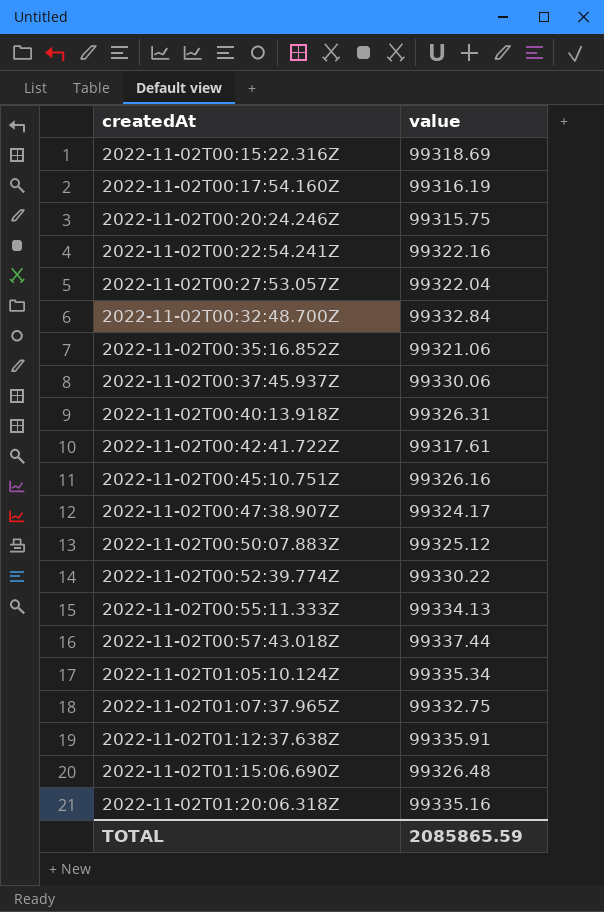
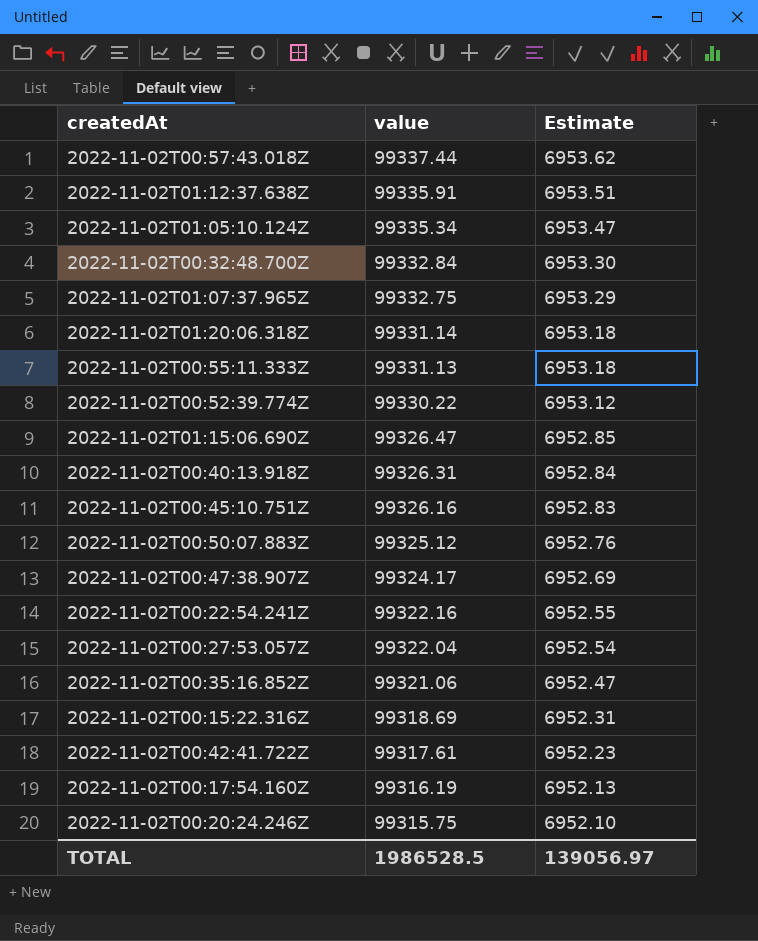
row order: createdAt ascending -> value descending
column Estimate | formula: none -> [value] * 0.07
row 2022-11-02T00:37:45.937Z: 99330.06 -> none
2022-11-02T01:20:06.318Z | value: 99335.16 -> 99331.14
2022-11-02T00:55:11.333Z | value: 99334.13 -> 99331.13
2022-11-02T01:15:06.690Z | value: 99326.48 -> 99326.47
TOTAL | value: 2085865.59 -> 1986528.5

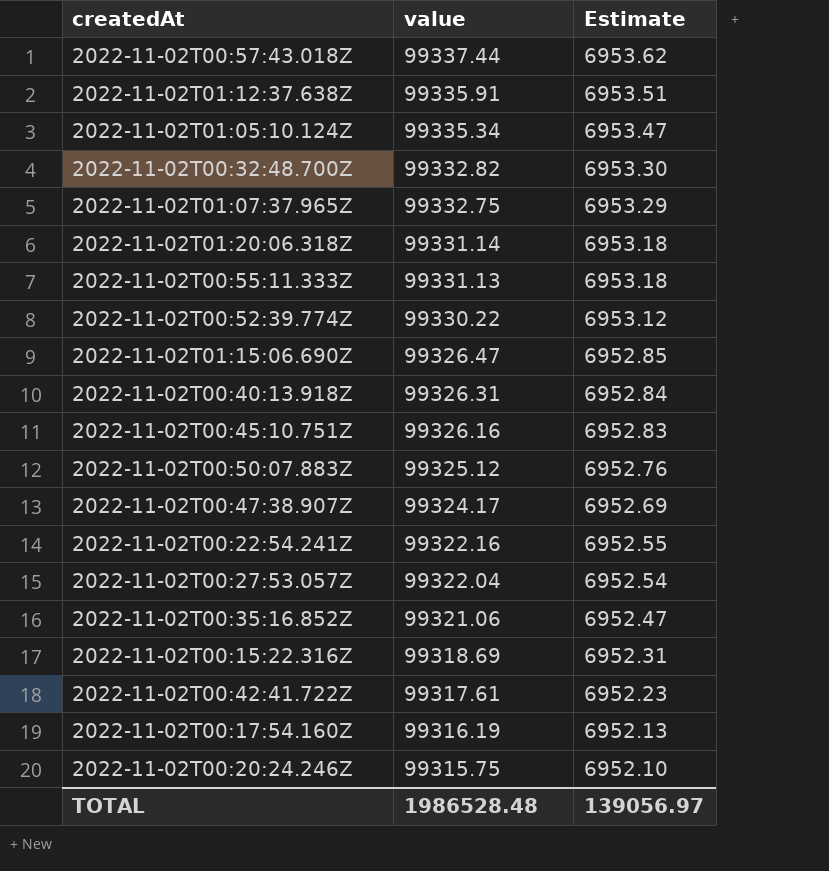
2022-11-02T00:32:48.700Z | value: 99332.84 -> 99332.82
TOTAL | value: 1986528.5 -> 1986528.48

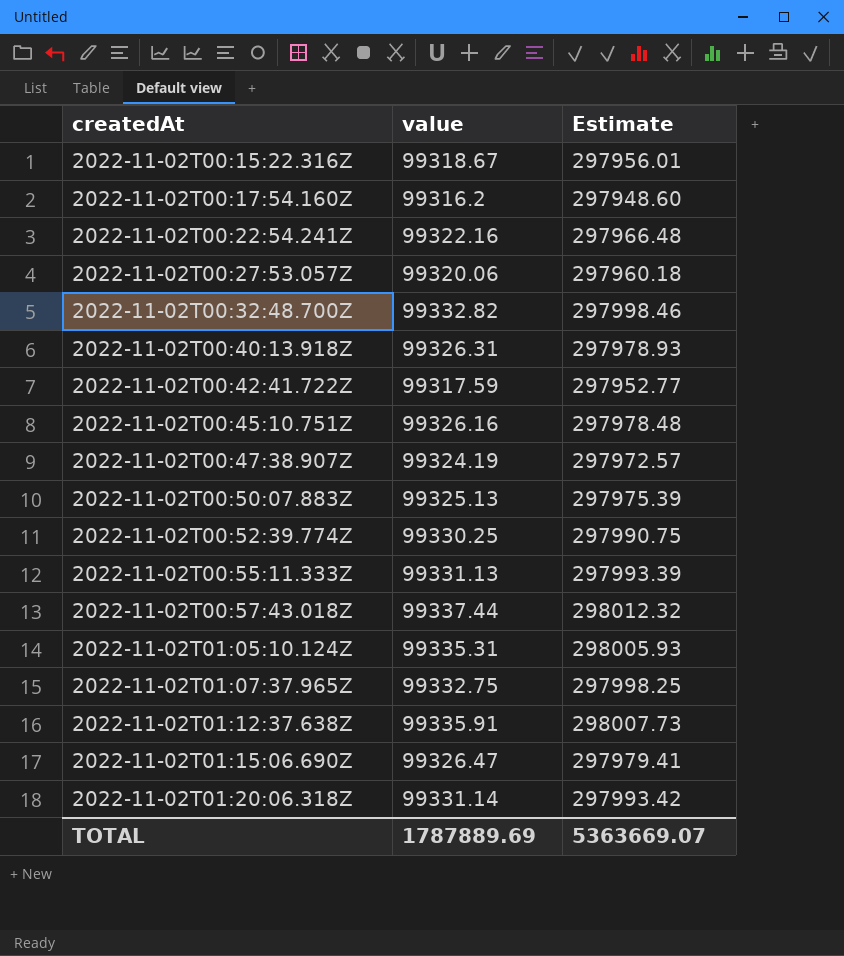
row order: value descending -> createdAt ascending
column Estimate | formula: [value] * 0.07 -> [value] * 3
row 2022-11-02T00:35:16.852Z: 99321.06 | 6952.47 -> none
row 2022-11-02T00:20:24.246Z: 99315.75 | 6952.10 -> none
2022-11-02T00:15:22.316Z | value: 99318.69 -> 99318.67
2022-11-02T00:17:54.160Z | value: 99316.19 -> 99316.2
2022-11-02T00:27:53.057Z | value: 99322.04 -> 99320.06
2022-11-02T00:42:41.722Z | value: 99317.61 -> 99317.59
2022-11-02T00:47:38.907Z | value: 99324.17 -> 99324.19
2022-11-02T00:50:07.883Z | value: 99325.12 -> 99325.13
2022-11-02T00:52:39.774Z | value: 99330.22 -> 99330.25
2022-11-02T01:05:10.124Z | value: 99335.34 -> 99335.31
TOTAL | value: 1986528.48 -> 1787889.69
TOTAL | Estimate: 139056.97 -> 5363669.07

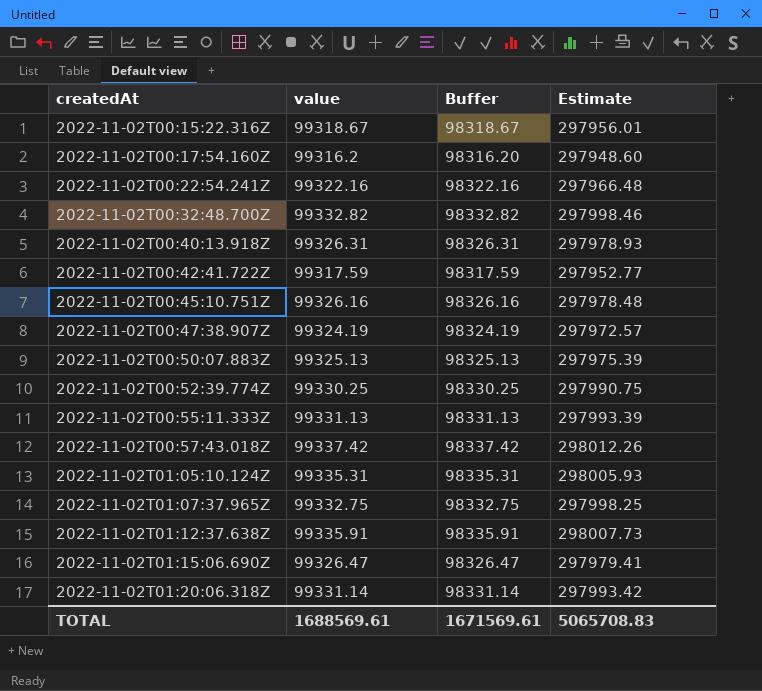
column Buffer | formula: none -> [value] - 1000
row 2022-11-02T00:27:53.057Z: 99320.06 | 297960.18 -> none
2022-11-02T00:57:43.018Z | value: 99337.44 -> 99337.42
2022-11-02T00:57:43.018Z | Estimate: 298012.32 -> 298012.26
TOTAL | value: 1787889.69 -> 1688569.61
TOTAL | Estimate: 5363669.07 -> 5065708.83

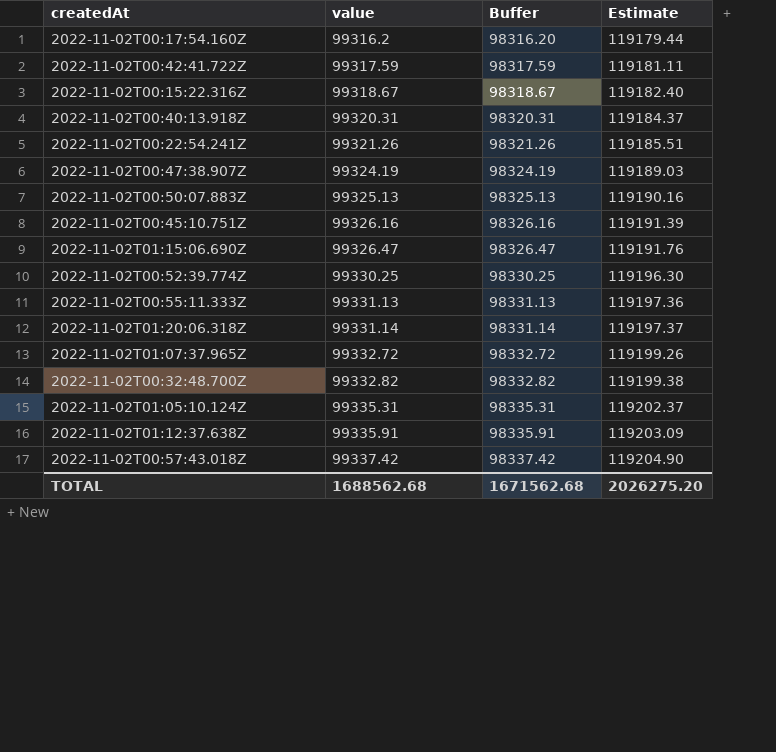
row order: createdAt ascending -> value ascending
column Estimate | formula: [value] * 3 -> [value] * 1.2
2022-11-02T00:40:13.918Z | value: 99326.31 -> 99320.31
2022-11-02T00:40:13.918Z | Buffer: 98326.31 -> 98320.31
2022-11-02T00:22:54.241Z | value: 99322.16 -> 99321.26
2022-11-02T00:22:54.241Z | Buffer: 98322.16 -> 98321.26
2022-11-02T01:07:37.965Z | value: 99332.75 -> 99332.72
2022-11-02T01:07:37.965Z | Buffer: 98332.75 -> 98332.72
TOTAL | value: 1688569.61 -> 1688562.68
TOTAL | Buffer: 1671569.61 -> 1671562.68
TOTAL | Estimate: 5065708.83 -> 2026275.20

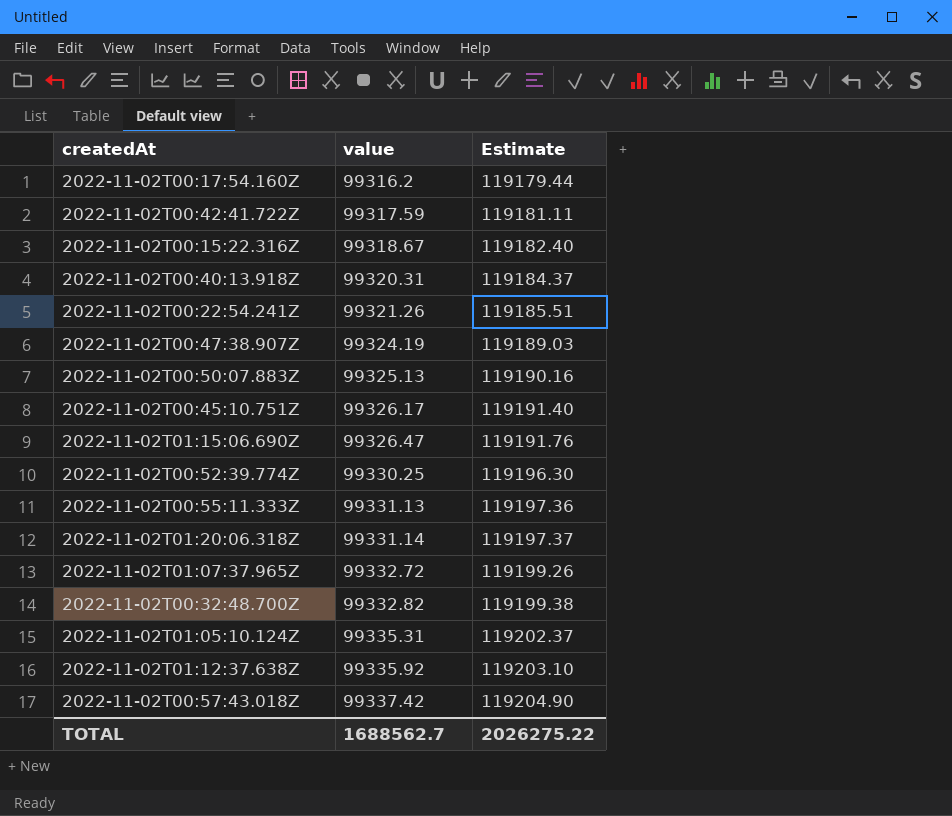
column Buffer | formula: [value] - 1000 -> none
2022-11-02T00:45:10.751Z | value: 99326.16 -> 99326.17
2022-11-02T00:45:10.751Z | Estimate: 119191.39 -> 119191.40
2022-11-02T01:12:37.638Z | value: 99335.91 -> 99335.92
2022-11-02T01:12:37.638Z | Estimate: 119203.09 -> 119203.10
TOTAL | value: 1688562.68 -> 1688562.7
TOTAL | Estimate: 2026275.20 -> 2026275.22

